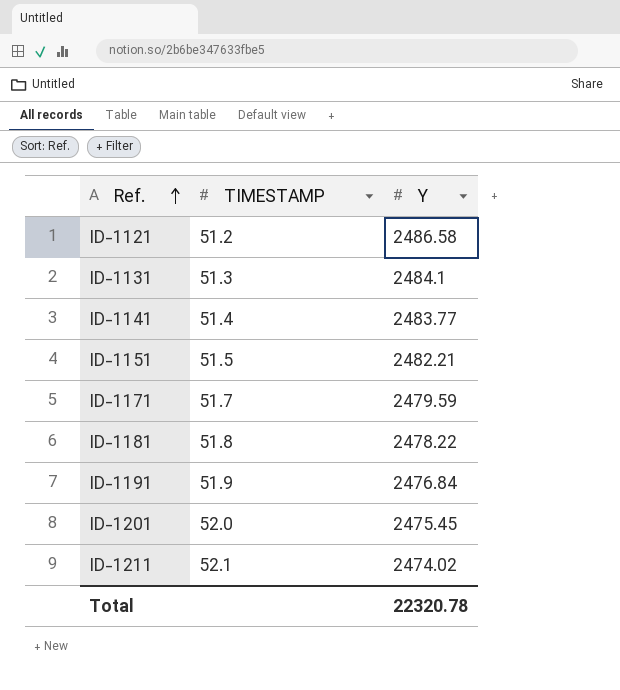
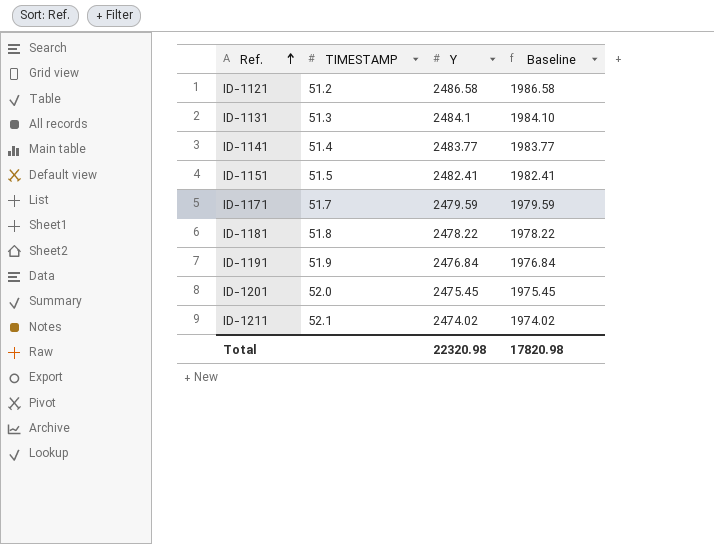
column Baseline | formula: none -> [Y] - 500
ID-1151 | Y: 2482.21 -> 2482.41
Total | Y: 22320.78 -> 22320.98

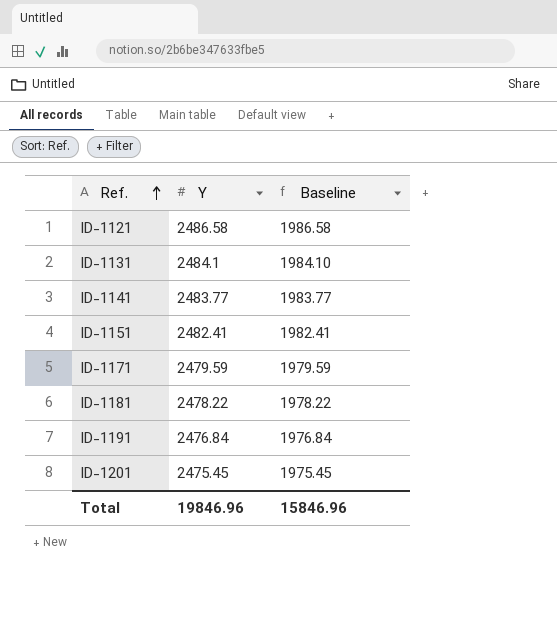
column TIMESTAMP | position: 2 -> none
row ID-1211: 52.1 | 2474.02 | 1974.02 -> none
Total | Y: 22320.98 -> 19846.96
Total | Baseline: 17820.98 -> 15846.96

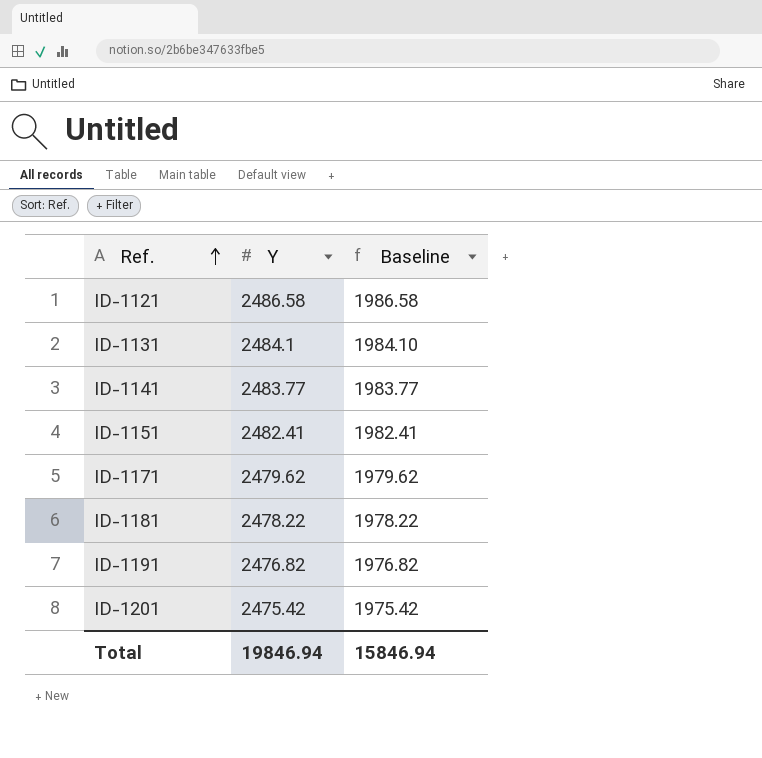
ID-1171 | Y: 2479.59 -> 2479.62
ID-1171 | Baseline: 1979.59 -> 1979.62
ID-1191 | Y: 2476.84 -> 2476.82
ID-1191 | Baseline: 1976.84 -> 1976.82
ID-1201 | Y: 2475.45 -> 2475.42
ID-1201 | Baseline: 1975.45 -> 1975.42
Total | Y: 19846.96 -> 19846.94
Total | Baseline: 15846.96 -> 15846.94

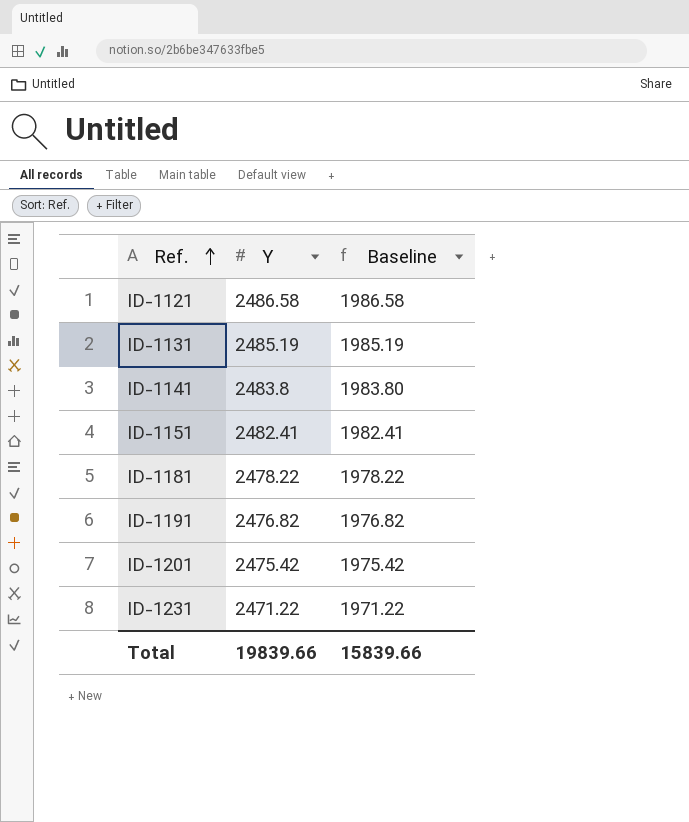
row ID-1171: 2479.62 | 1979.62 -> none
ID-1131 | Y: 2484.1 -> 2485.19
ID-1131 | Baseline: 1984.10 -> 1985.19
ID-1141 | Y: 2483.77 -> 2483.8
ID-1141 | Baseline: 1983.77 -> 1983.80
row ID-1231: none -> 2471.22 | 1971.22
Total | Y: 19846.94 -> 19839.66
Total | Baseline: 15846.94 -> 15839.66

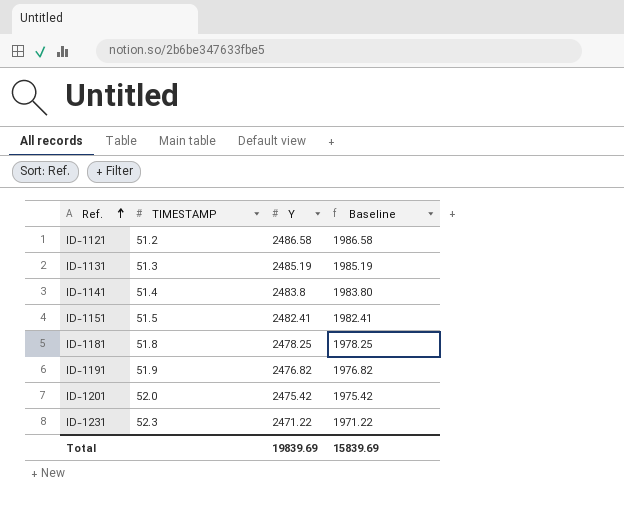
column TIMESTAMP | position: none -> 2
ID-1181 | Y: 2478.22 -> 2478.25
ID-1181 | Baseline: 1978.22 -> 1978.25
Total | Y: 19839.66 -> 19839.69
Total | Baseline: 15839.66 -> 15839.69

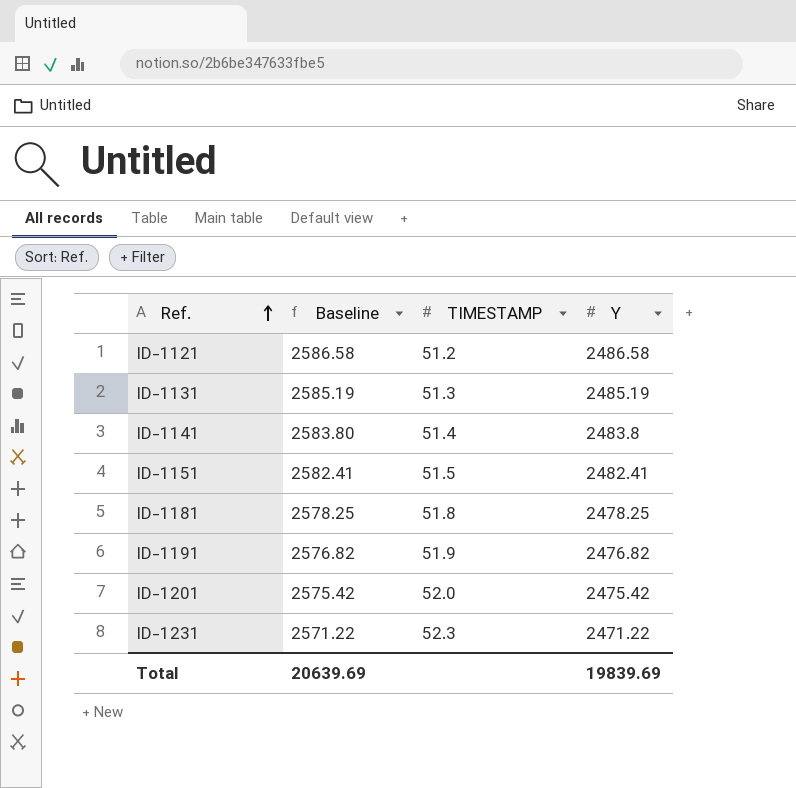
column Baseline | formula: [Y] - 500 -> [Y] + 100
column Baseline | position: 4 -> 2
Total | Baseline: 15839.69 -> 20639.69

